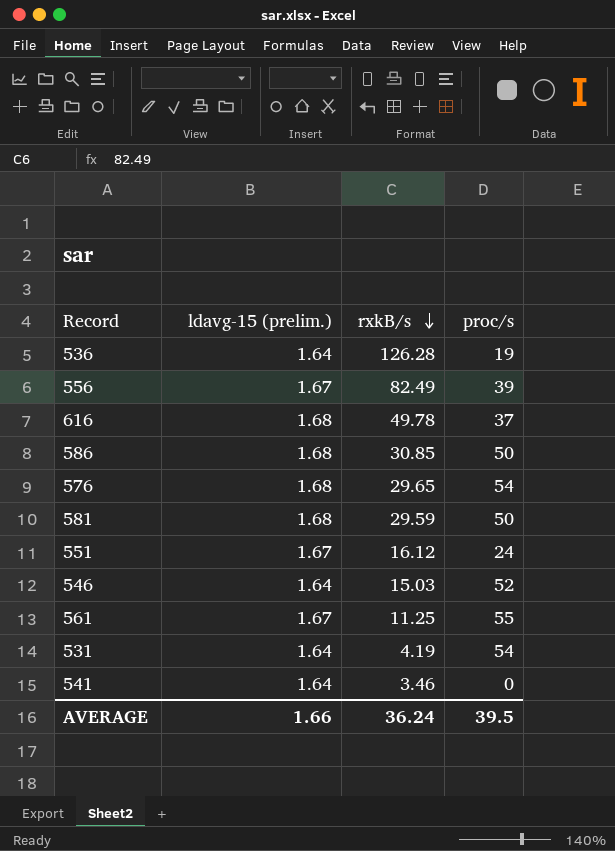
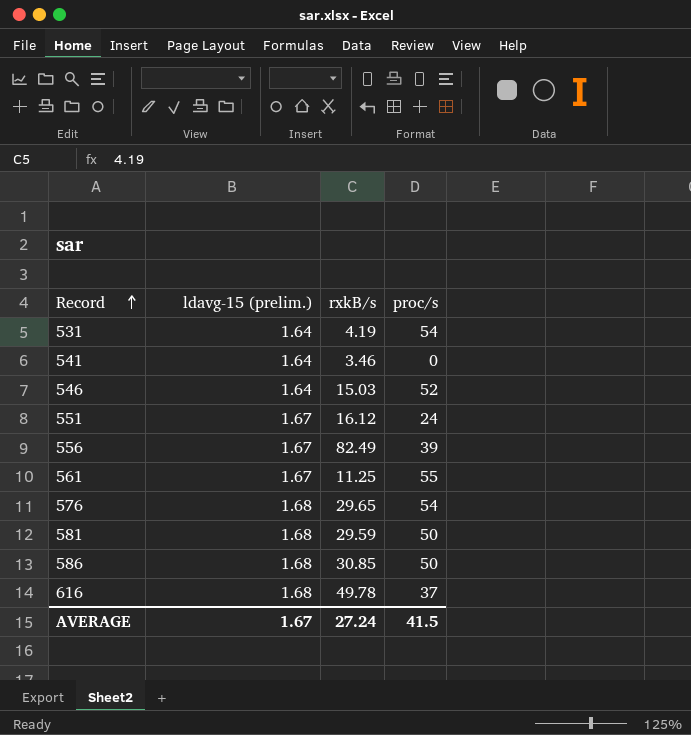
row order: rxkB/s descending -> Record ascending
row 536: 1.64 | 126.28 | 19 -> none
AVERAGE | ldavg-15 (prelim.): 1.66 -> 1.67
AVERAGE | rxkB/s: 36.24 -> 27.24
AVERAGE | proc/s: 39.5 -> 41.5

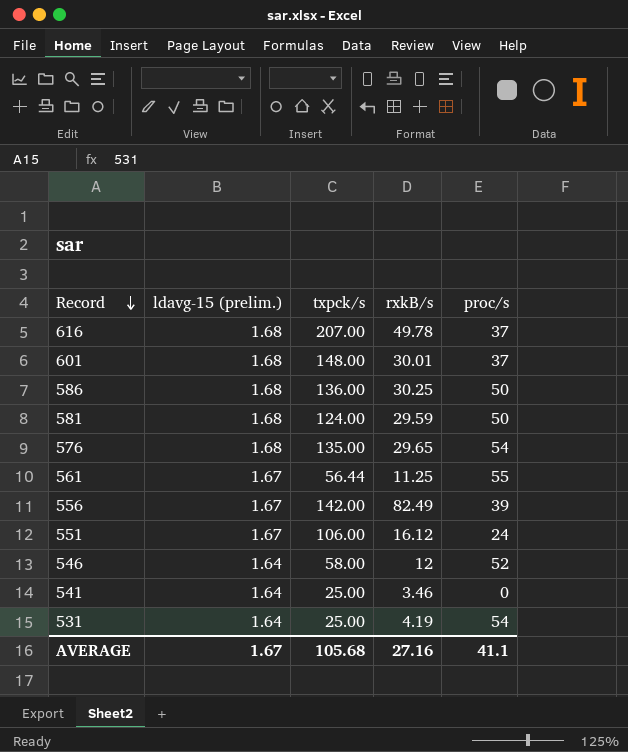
row order: Record ascending -> Record descending
column txpck/s | position: none -> 3
row 601: none -> 1.68 | 148.00 | 30.01 | 37
586 | rxkB/s: 30.85 -> 30.25
546 | rxkB/s: 15.03 -> 12
AVERAGE | rxkB/s: 27.24 -> 27.16
AVERAGE | proc/s: 41.5 -> 41.1

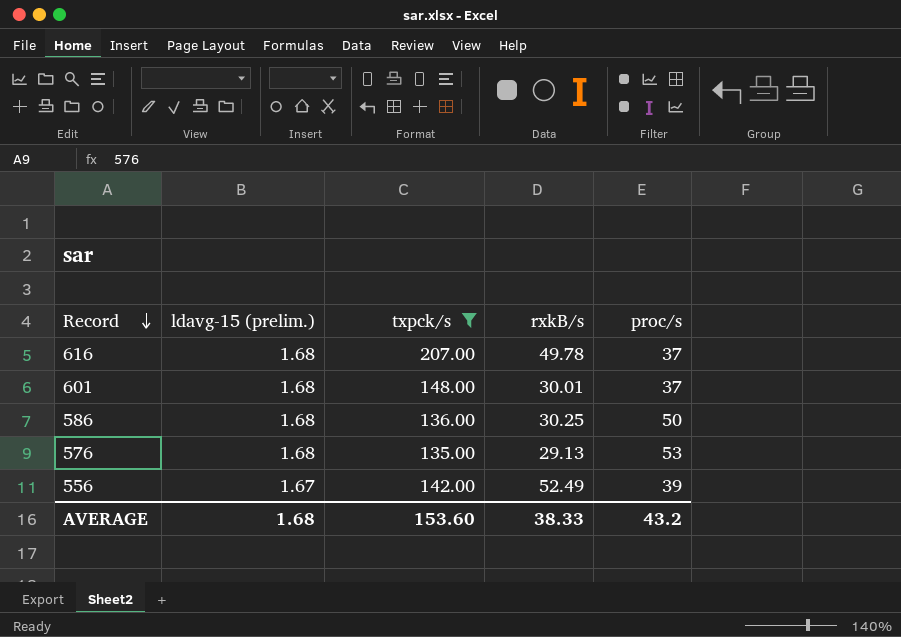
filter: none -> txpck/s >= 135.00
576 | rxkB/s: 29.65 -> 29.13
576 | proc/s: 54 -> 53
556 | rxkB/s: 82.49 -> 52.49
AVERAGE | ldavg-15 (prelim.): 1.67 -> 1.68
AVERAGE | txpck/s: 105.68 -> 153.60
AVERAGE | rxkB/s: 27.16 -> 38.33
AVERAGE | proc/s: 41.1 -> 43.2

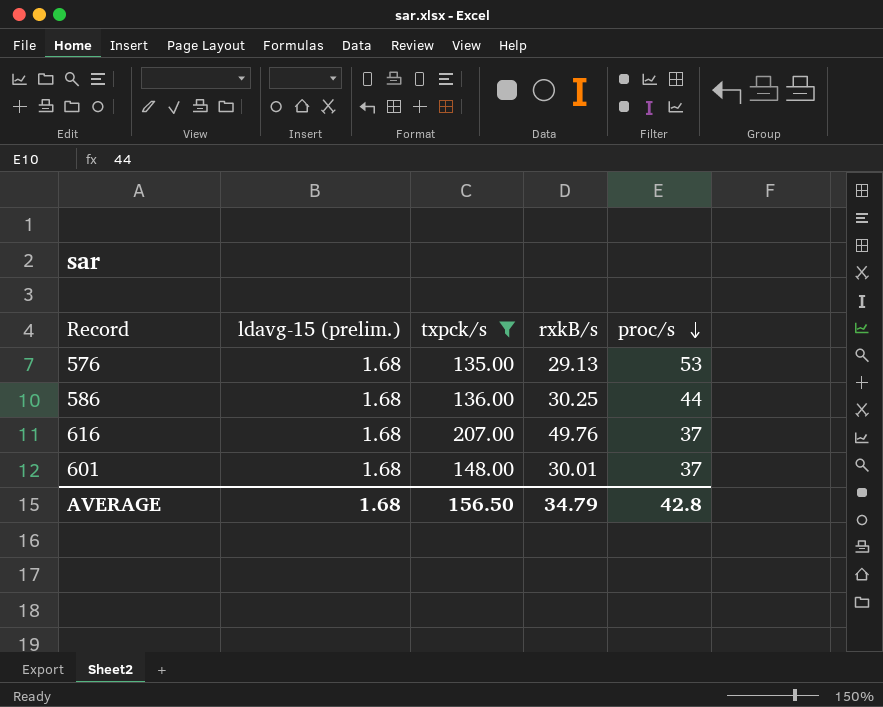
row order: Record descending -> proc/s descending
row 556: 1.67 | 142.00 | 52.49 | 39 -> none
586 | proc/s: 50 -> 44
616 | rxkB/s: 49.78 -> 49.76
AVERAGE | txpck/s: 153.60 -> 156.50
AVERAGE | rxkB/s: 38.33 -> 34.79
AVERAGE | proc/s: 43.2 -> 42.8

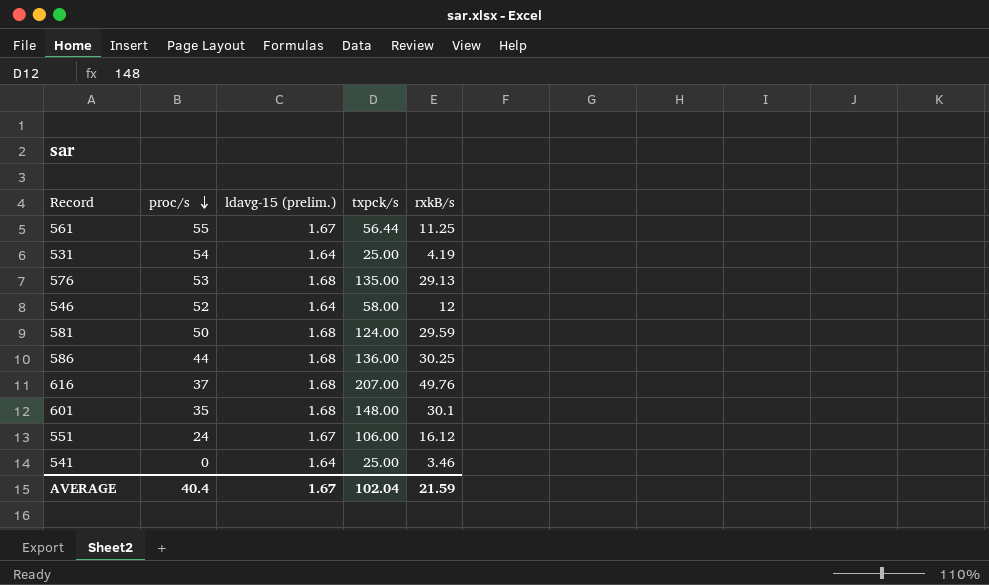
filter: txpck/s >= 135.00 -> none
column proc/s | position: 5 -> 2
601 | proc/s: 37 -> 35
601 | rxkB/s: 30.01 -> 30.1
AVERAGE | proc/s: 42.8 -> 40.4
AVERAGE | ldavg-15 (prelim.): 1.68 -> 1.67
AVERAGE | txpck/s: 156.50 -> 102.04
AVERAGE | rxkB/s: 34.79 -> 21.59

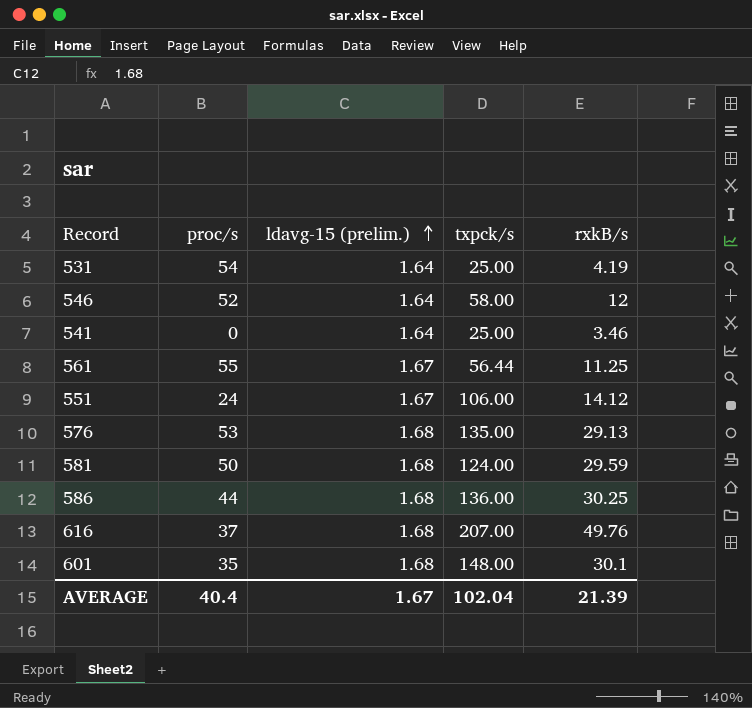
row order: proc/s descending -> ldavg-15 (prelim.) ascending
551 | rxkB/s: 16.12 -> 14.12
AVERAGE | rxkB/s: 21.59 -> 21.39

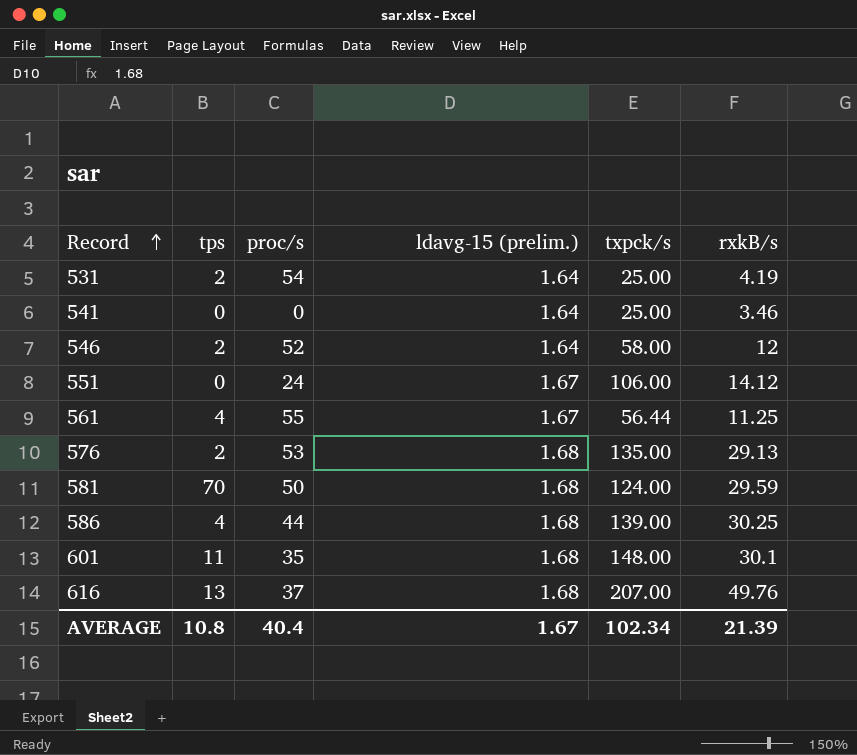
row order: ldavg-15 (prelim.) ascending -> Record ascending
column tps | position: none -> 2
586 | txpck/s: 136.00 -> 139.00
AVERAGE | txpck/s: 102.04 -> 102.34

